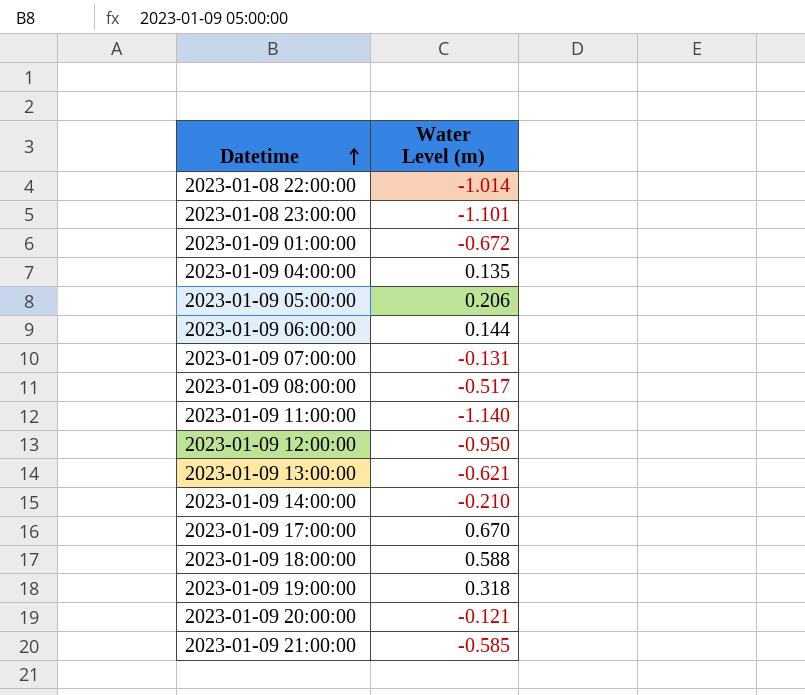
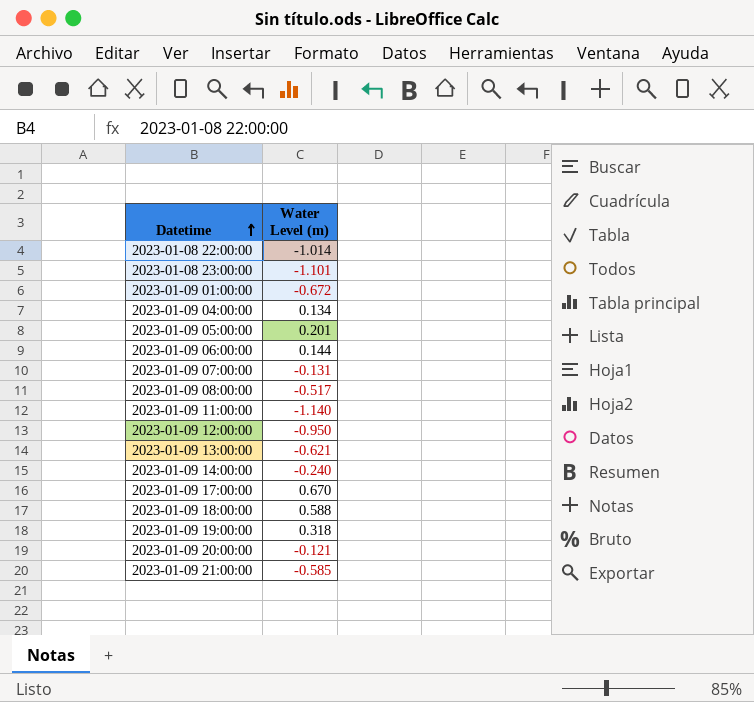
2023-01-09 04:00:00 | Water Level (m): 0.135 -> 0.134
2023-01-09 05:00:00 | Water Level (m): 0.206 -> 0.201
2023-01-09 14:00:00 | Water Level (m): -0.210 -> -0.240

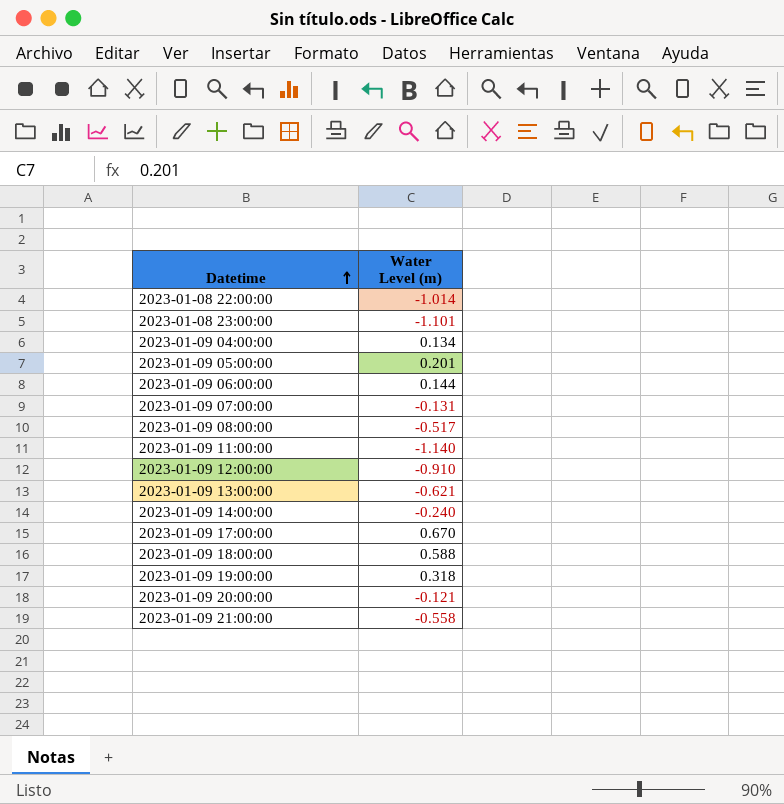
row 2023-01-09 01:00:00: -0.672 -> none
2023-01-09 12:00:00 | Water Level (m): -0.950 -> -0.910
2023-01-09 21:00:00 | Water Level (m): -0.585 -> -0.558

